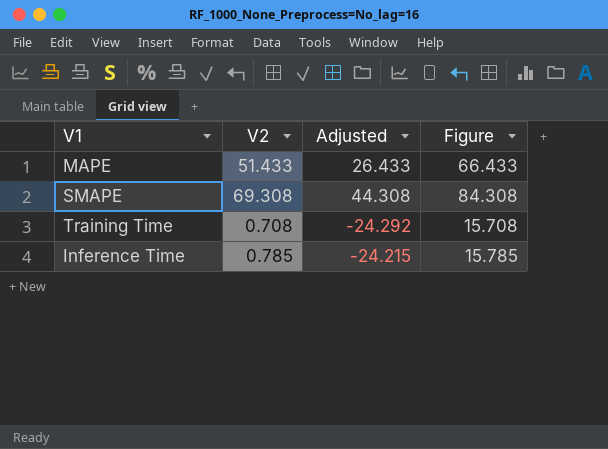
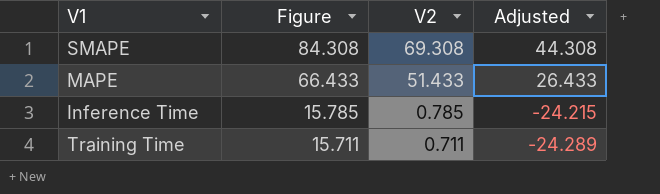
row order: none -> Figure descending
column Figure | position: 4 -> 2
Training Time | Figure: 15.708 -> 15.711
Training Time | V2: 0.708 -> 0.711
Training Time | Adjusted: -24.292 -> -24.289

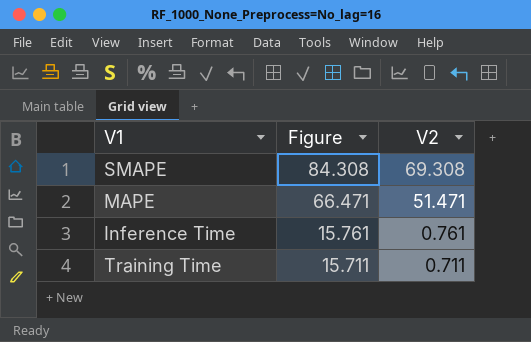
column Adjusted | formula: [V2] - 25 -> none
MAPE | Figure: 66.433 -> 66.471
MAPE | V2: 51.433 -> 51.471
Inference Time | Figure: 15.785 -> 15.761
Inference Time | V2: 0.785 -> 0.761

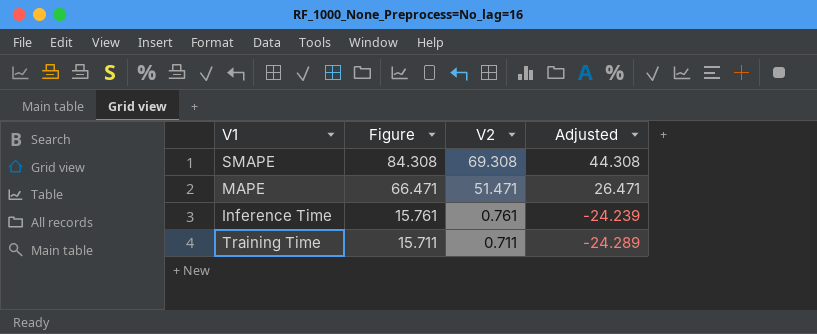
column Adjusted | formula: none -> [V2] - 25

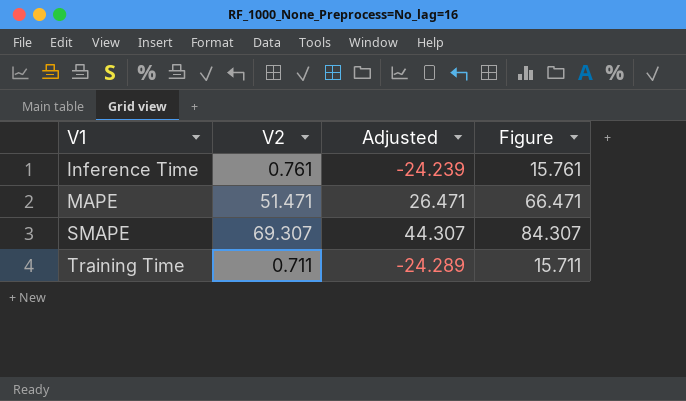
row order: Figure descending -> V1 ascending
column Figure | position: 2 -> 4
SMAPE | V2: 69.308 -> 69.307
SMAPE | Adjusted: 44.308 -> 44.307
SMAPE | Figure: 84.308 -> 84.307

